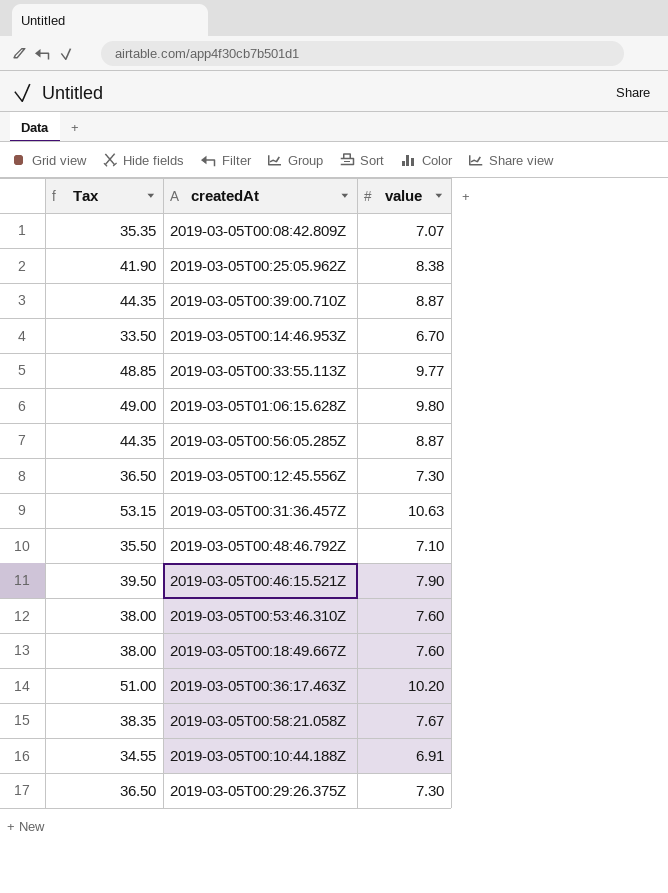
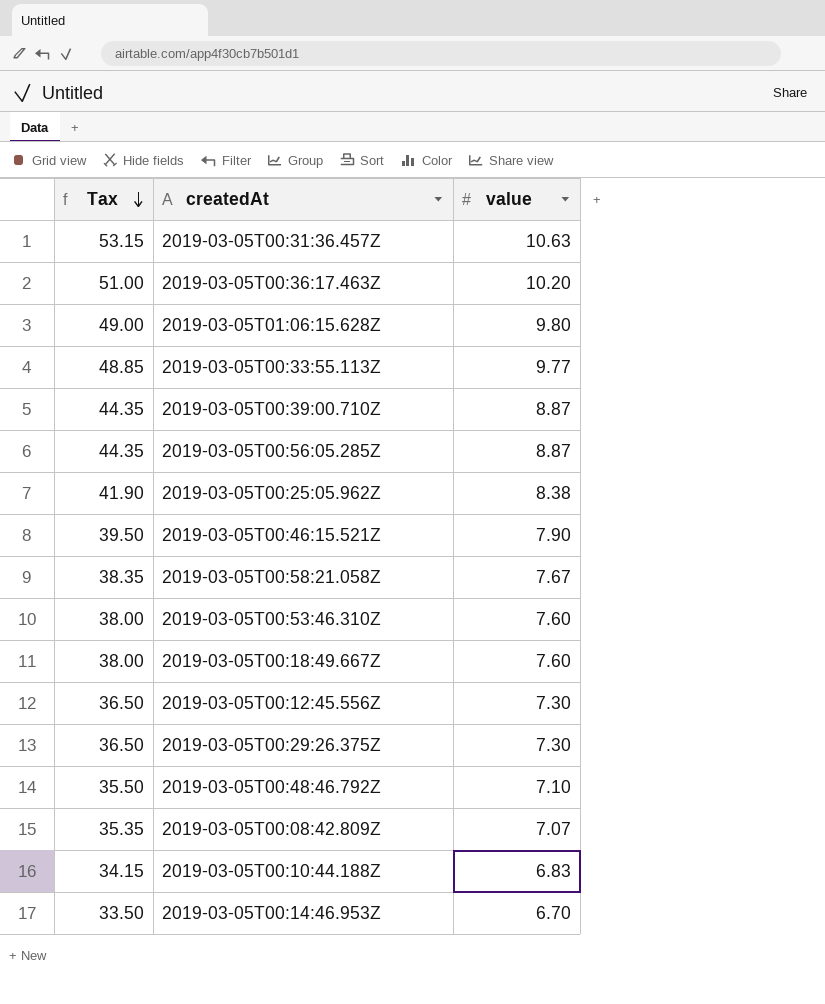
row order: none -> Tax descending
2019-03-05T00:10:44.188Z | Tax: 34.55 -> 34.15
2019-03-05T00:10:44.188Z | value: 6.91 -> 6.83

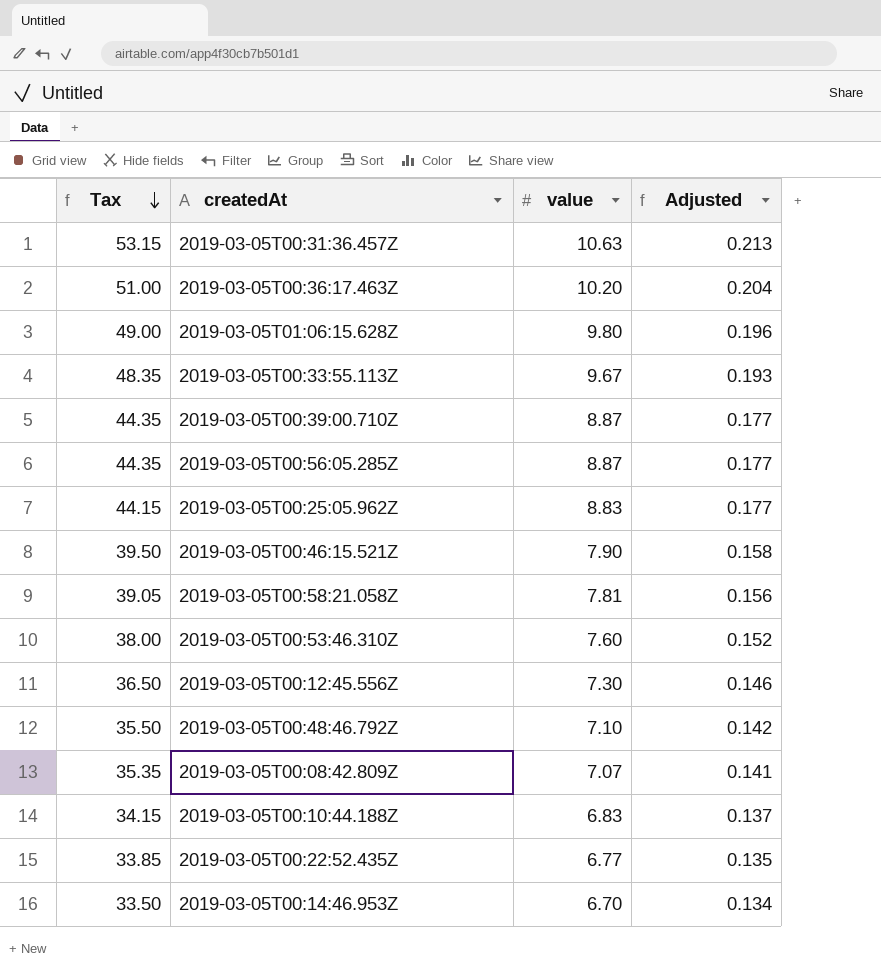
column Adjusted | formula: none -> [value] * 0.02
row 2019-03-05T00:18:49.667Z: 38.00 | 7.60 -> none
row 2019-03-05T00:29:26.375Z: 36.50 | 7.30 -> none
2019-03-05T00:33:55.113Z | Tax: 48.85 -> 48.35
2019-03-05T00:33:55.113Z | value: 9.77 -> 9.67
2019-03-05T00:25:05.962Z | Tax: 41.90 -> 44.15
2019-03-05T00:25:05.962Z | value: 8.38 -> 8.83
2019-03-05T00:58:21.058Z | Tax: 38.35 -> 39.05
2019-03-05T00:58:21.058Z | value: 7.67 -> 7.81
row 2019-03-05T00:22:52.435Z: none -> 33.85 | 6.77 | 0.135

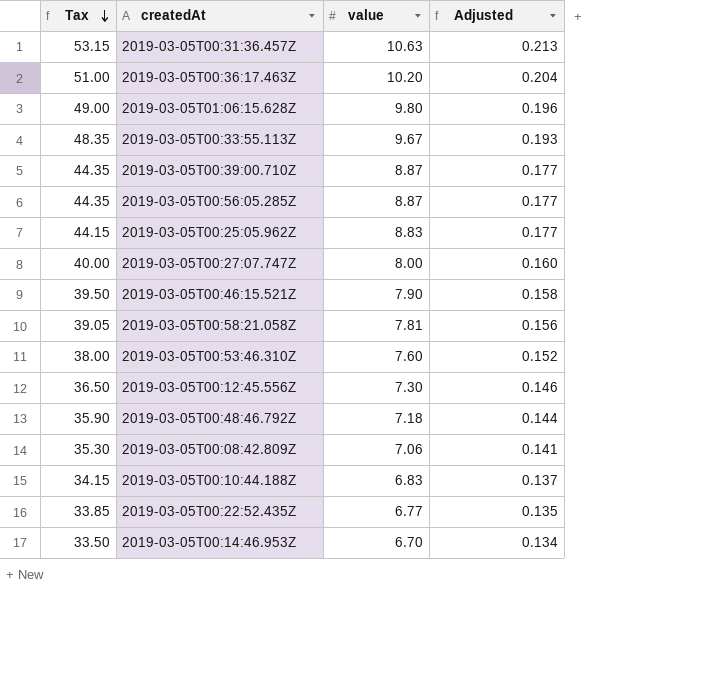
row 2019-03-05T00:27:07.747Z: none -> 40.00 | 8.00 | 0.160
2019-03-05T00:48:46.792Z | Tax: 35.50 -> 35.90
2019-03-05T00:48:46.792Z | value: 7.10 -> 7.18
2019-03-05T00:48:46.792Z | Adjusted: 0.142 -> 0.144
2019-03-05T00:08:42.809Z | Tax: 35.35 -> 35.30
2019-03-05T00:08:42.809Z | value: 7.07 -> 7.06

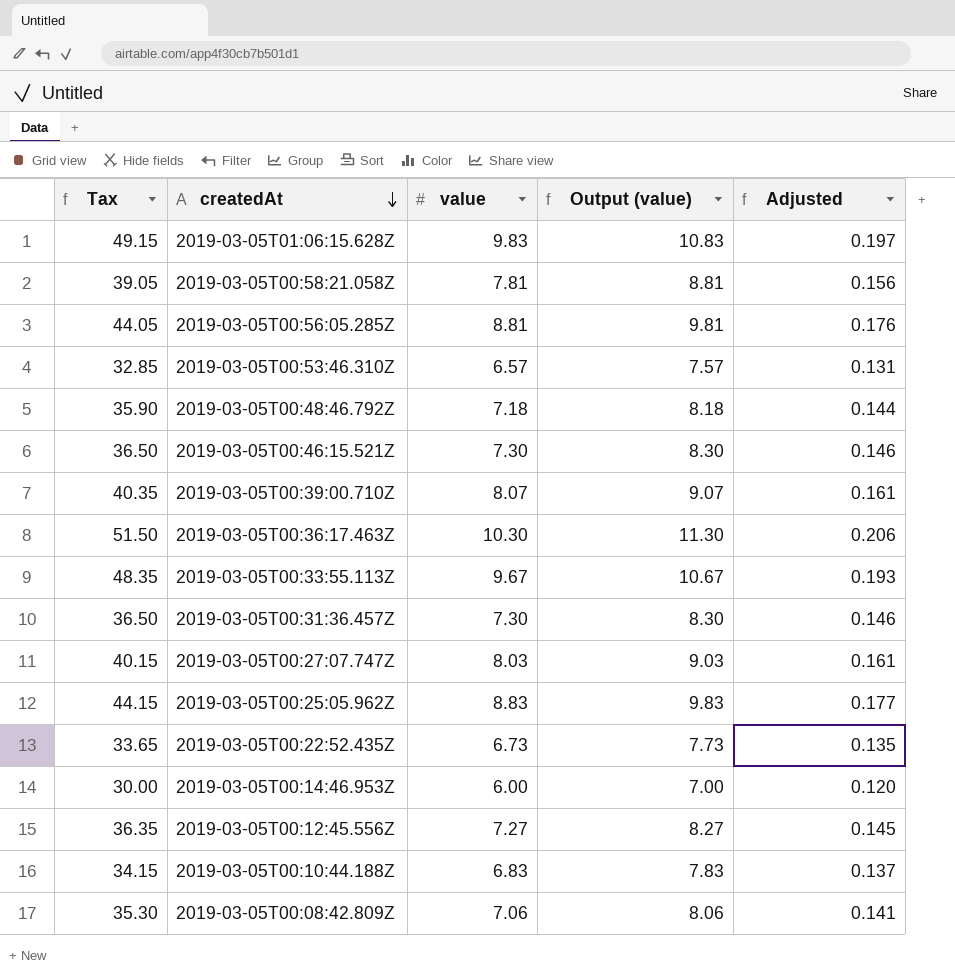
row order: Tax descending -> createdAt descending
column Output (value) | formula: none -> [value] + 1
2019-03-05T01:06:15.628Z | Tax: 49.00 -> 49.15
2019-03-05T01:06:15.628Z | value: 9.80 -> 9.83
2019-03-05T01:06:15.628Z | Adjusted: 0.196 -> 0.197
2019-03-05T00:56:05.285Z | Tax: 44.35 -> 44.05
2019-03-05T00:56:05.285Z | value: 8.87 -> 8.81
2019-03-05T00:56:05.285Z | Adjusted: 0.177 -> 0.176
2019-03-05T00:53:46.310Z | Tax: 38.00 -> 32.85
2019-03-05T00:53:46.310Z | value: 7.60 -> 6.57
2019-03-05T00:53:46.310Z | Adjusted: 0.152 -> 0.131
2019-03-05T00:46:15.521Z | Tax: 39.50 -> 36.50
2019-03-05T00:46:15.521Z | value: 7.90 -> 7.30
2019-03-05T00:46:15.521Z | Adjusted: 0.158 -> 0.146
2019-03-05T00:39:00.710Z | Tax: 44.35 -> 40.35
2019-03-05T00:39:00.710Z | value: 8.87 -> 8.07
2019-03-05T00:39:00.710Z | Adjusted: 0.177 -> 0.161
2019-03-05T00:36:17.463Z | Tax: 51.00 -> 51.50
2019-03-05T00:36:17.463Z | value: 10.20 -> 10.30
2019-03-05T00:36:17.463Z | Adjusted: 0.204 -> 0.206
2019-03-05T00:31:36.457Z | Tax: 53.15 -> 36.50
2019-03-05T00:31:36.457Z | value: 10.63 -> 7.30
2019-03-05T00:31:36.457Z | Adjusted: 0.213 -> 0.146
2019-03-05T00:27:07.747Z | Tax: 40.00 -> 40.15
2019-03-05T00:27:07.747Z | value: 8.00 -> 8.03
2019-03-05T00:27:07.747Z | Adjusted: 0.160 -> 0.161
2019-03-05T00:22:52.435Z | Tax: 33.85 -> 33.65
2019-03-05T00:22:52.435Z | value: 6.77 -> 6.73
2019-03-05T00:14:46.953Z | Tax: 33.50 -> 30.00
2019-03-05T00:14:46.953Z | value: 6.70 -> 6.00
2019-03-05T00:14:46.953Z | Adjusted: 0.134 -> 0.120
2019-03-05T00:12:45.556Z | Tax: 36.50 -> 36.35
2019-03-05T00:12:45.556Z | value: 7.30 -> 7.27
2019-03-05T00:12:45.556Z | Adjusted: 0.146 -> 0.145

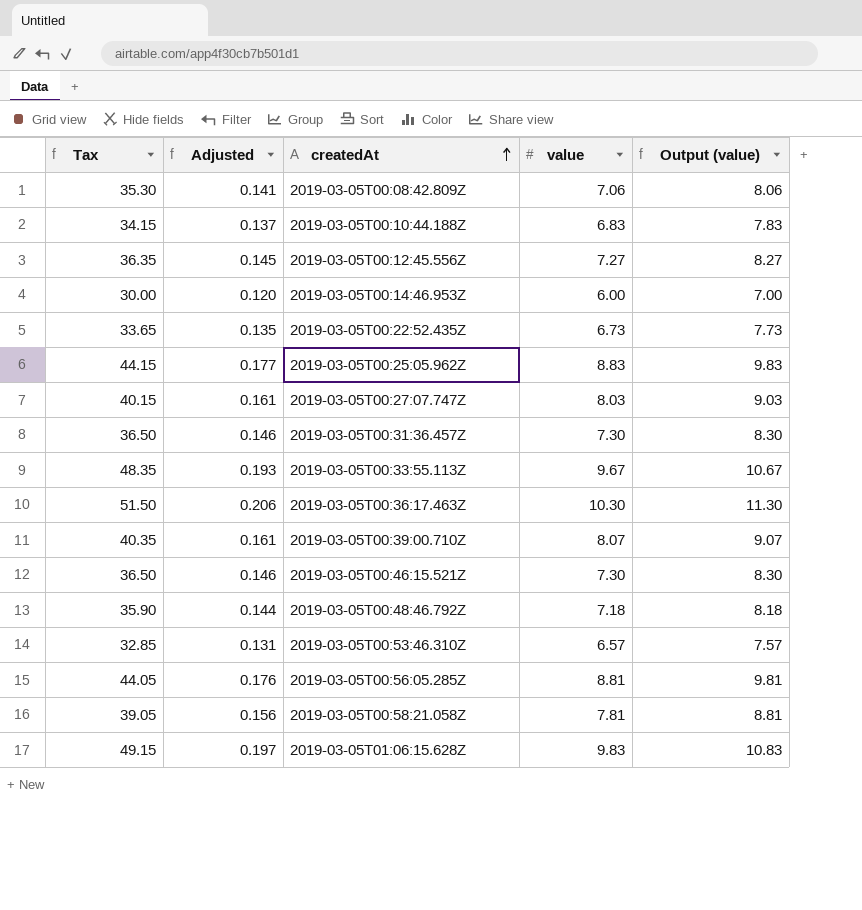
row order: createdAt descending -> createdAt ascending
column Adjusted | position: 5 -> 2

